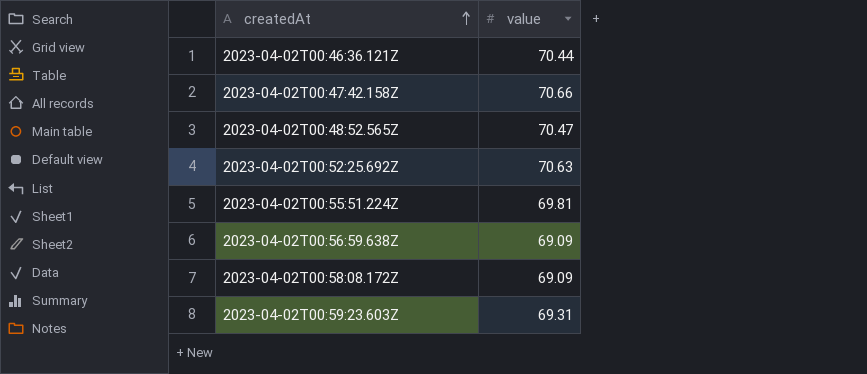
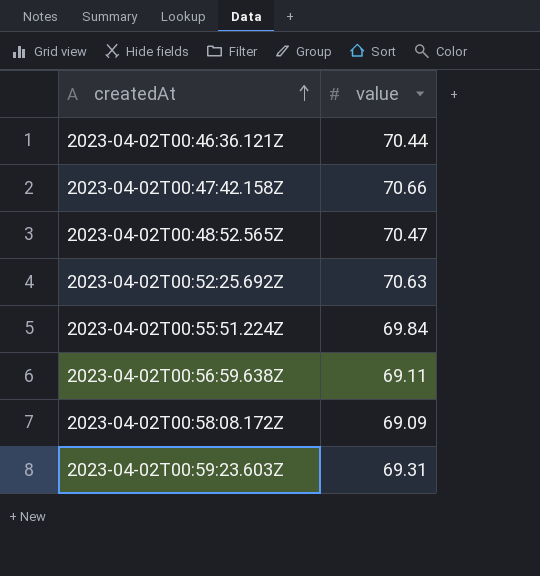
2023-04-02T00:55:51.224Z | value: 69.81 -> 69.84
2023-04-02T00:56:59.638Z | value: 69.09 -> 69.11

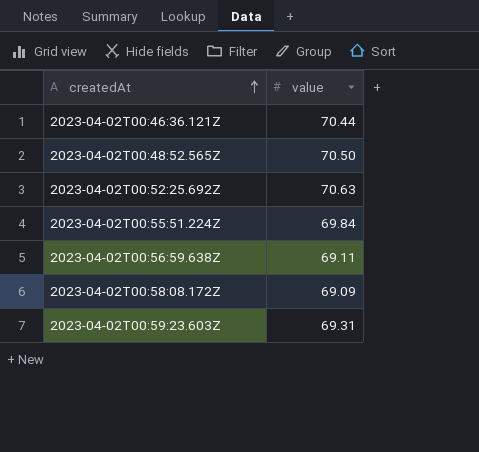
row 2023-04-02T00:47:42.158Z: 70.66 -> none
2023-04-02T00:48:52.565Z | value: 70.47 -> 70.50

